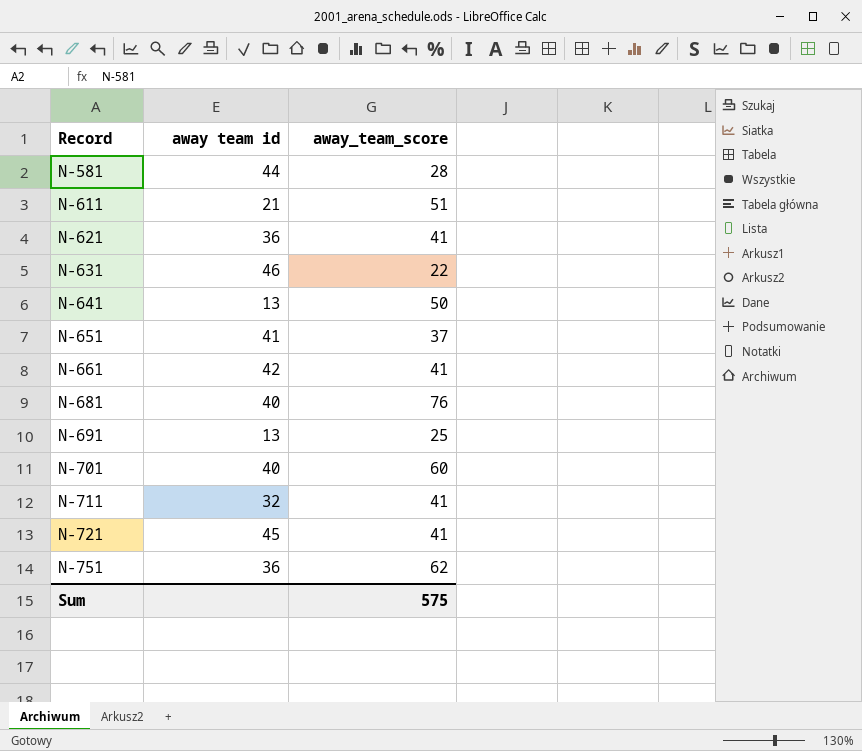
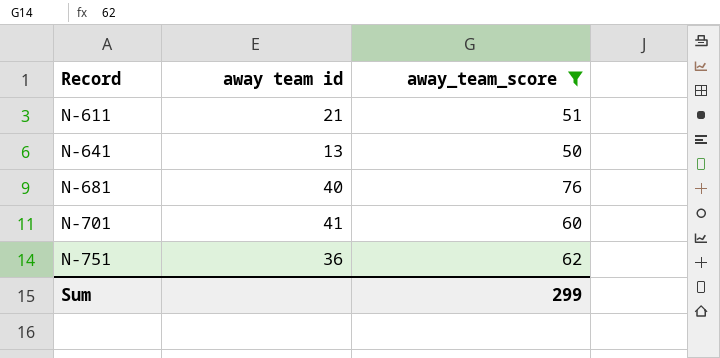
filter: none -> away_team_score >= 50
N-701 | away team id: 40 -> 41
Sum | away_team_score: 575 -> 299

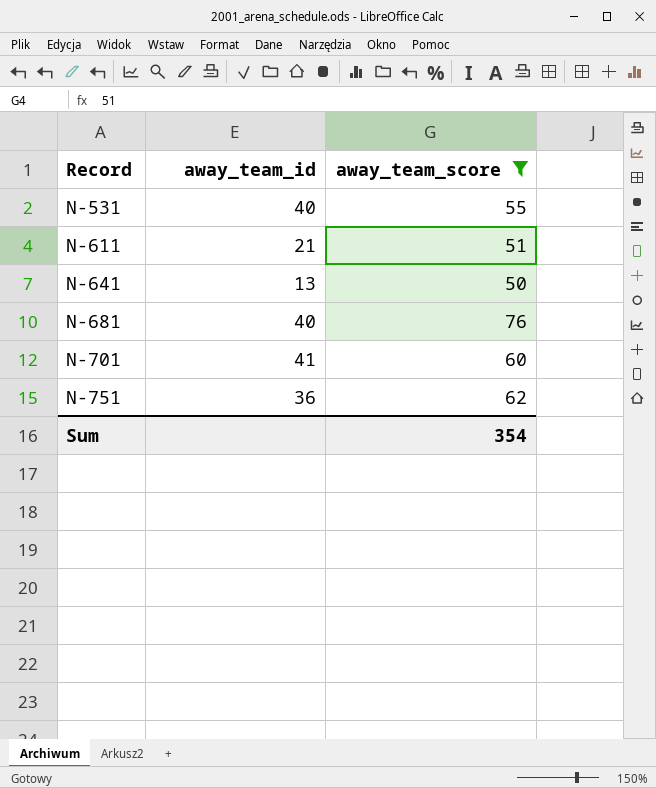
column name: away team id -> away_team_id
row N-531: none -> 40 | 55
Sum | away_team_score: 299 -> 354

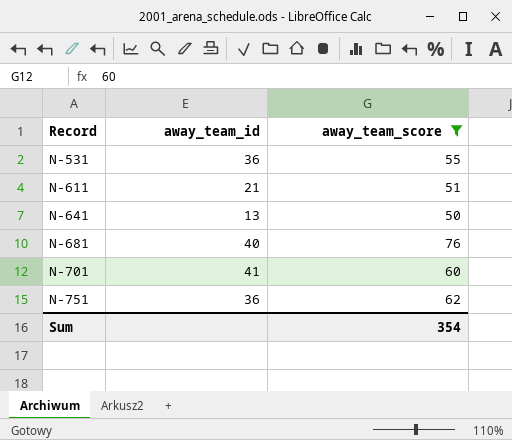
N-531 | away_team_id: 40 -> 36

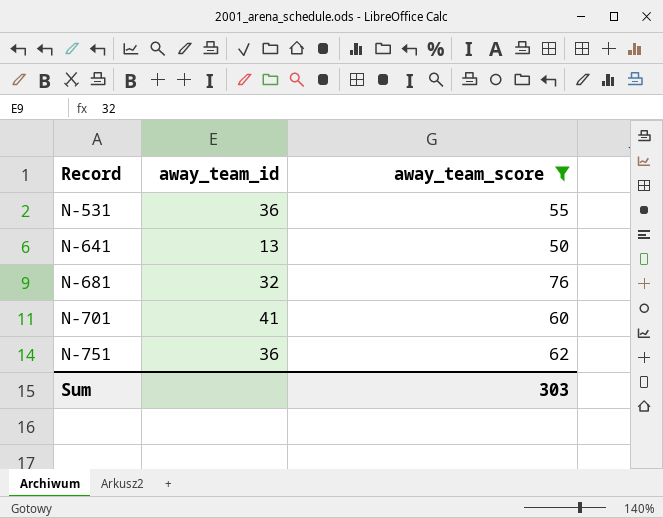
row N-611: 21 | 51 -> none
N-681 | away_team_id: 40 -> 32
Sum | away_team_score: 354 -> 303

